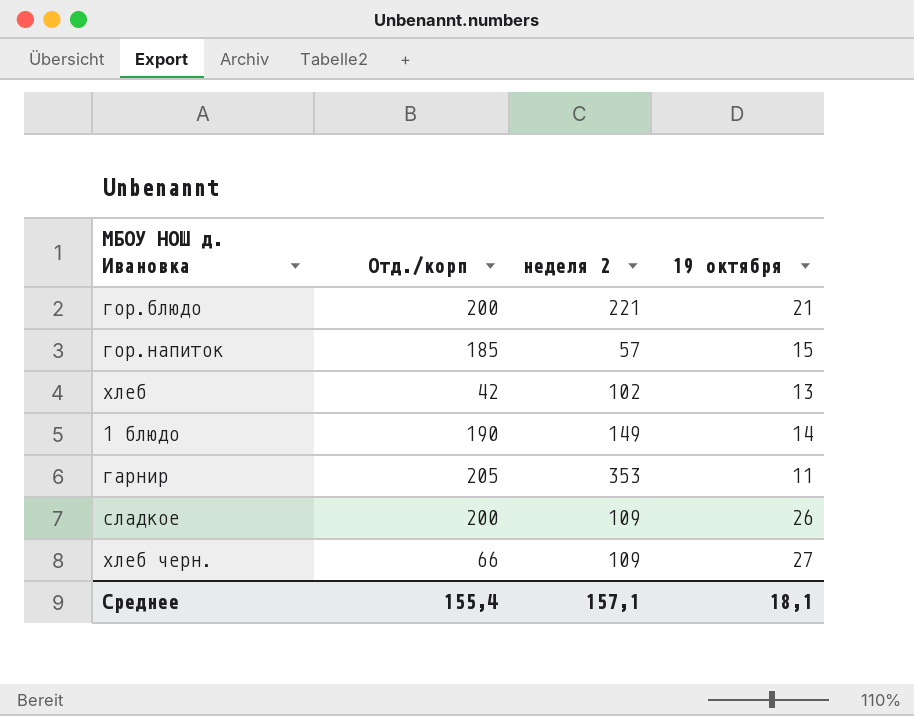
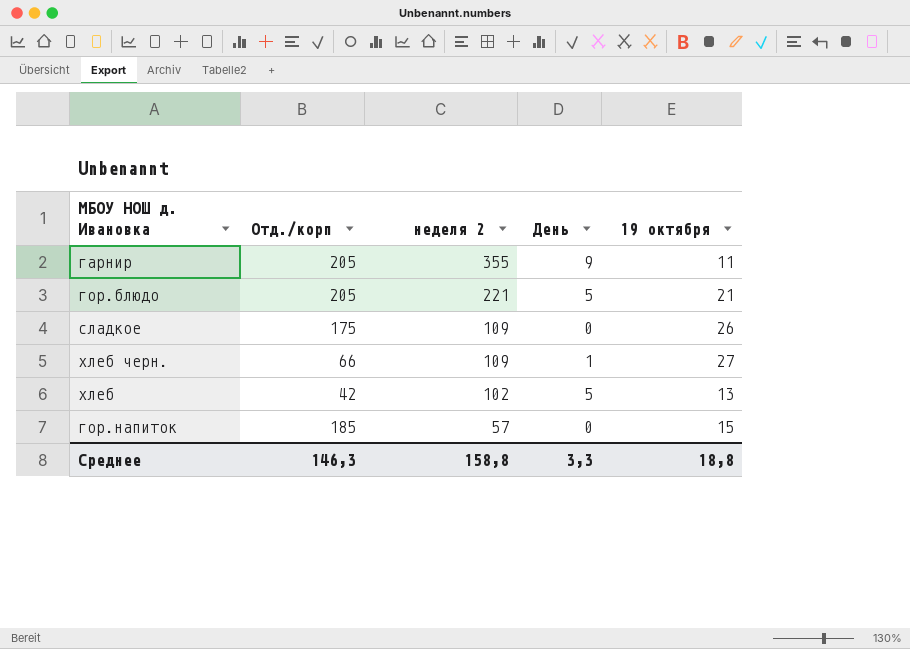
row order: none -> неделя 2 descending
column День | position: none -> 4
row 1 блюдо: 190 | 149 | 14 -> none
гарнир | неделя 2: 353 -> 355
гор.блюдо | Отд./корп: 200 -> 205
сладкое | Отд./корп: 200 -> 175
Среднее | Отд./корп: 155,4 -> 146,3
Среднее | неделя 2: 157,1 -> 158,8
Среднее | 19 октября: 18,1 -> 18,8

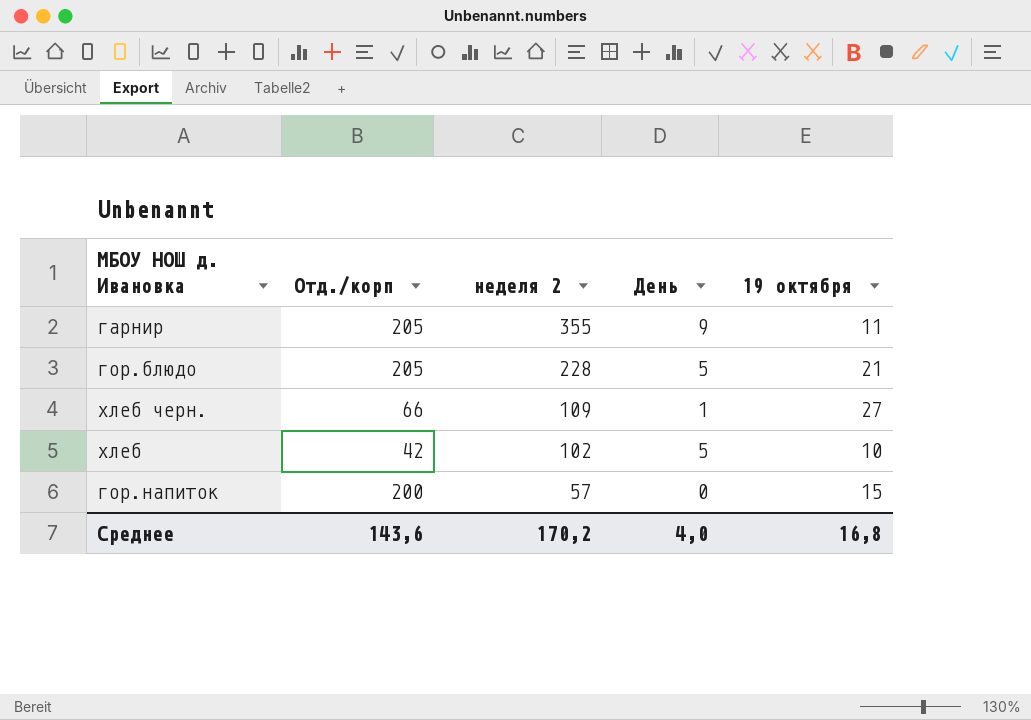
row сладкое: 175 | 109 | 0 | 26 -> none
гор.блюдо | неделя 2: 221 -> 228
хлеб | 19 октября: 13 -> 10
гор.напиток | Отд./корп: 185 -> 200
Среднее | Отд./корп: 146,3 -> 143,6
Среднее | неделя 2: 158,8 -> 170,2
Среднее | День: 3,3 -> 4,0
Среднее | 19 октября: 18,8 -> 16,8

